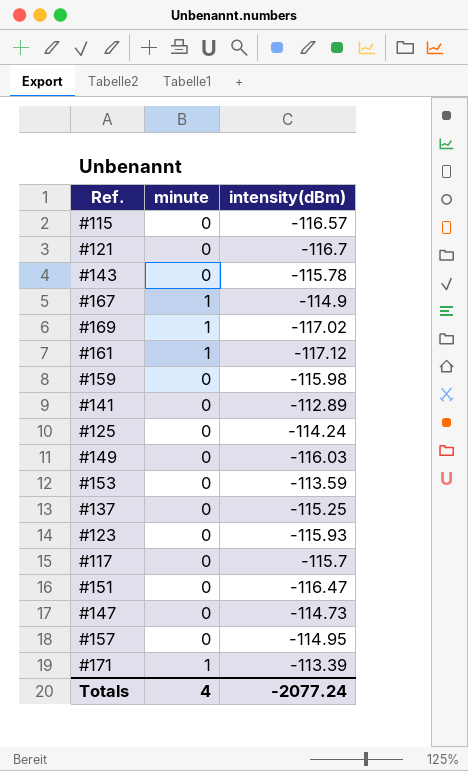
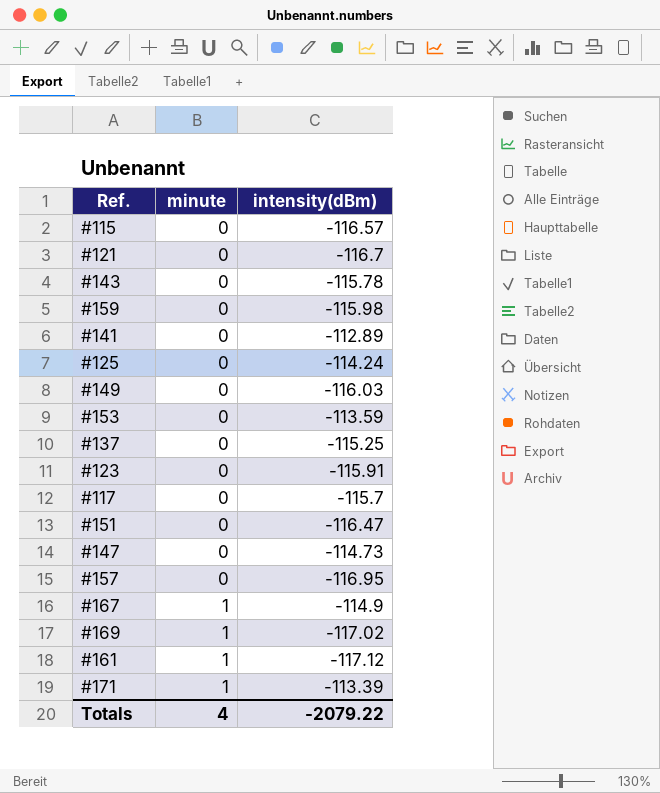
row order: none -> minute ascending
#123 | intensity(dBm): -115.93 -> -115.91
#157 | intensity(dBm): -114.95 -> -116.95
Totals | intensity(dBm): -2077.24 -> -2079.22

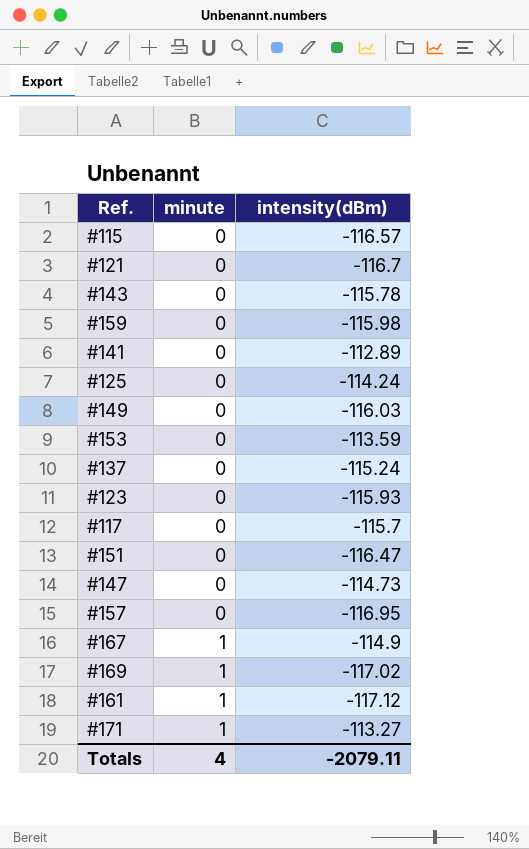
#137 | intensity(dBm): -115.25 -> -115.24
#123 | intensity(dBm): -115.91 -> -115.93
#171 | intensity(dBm): -113.39 -> -113.27
Totals | intensity(dBm): -2079.22 -> -2079.11

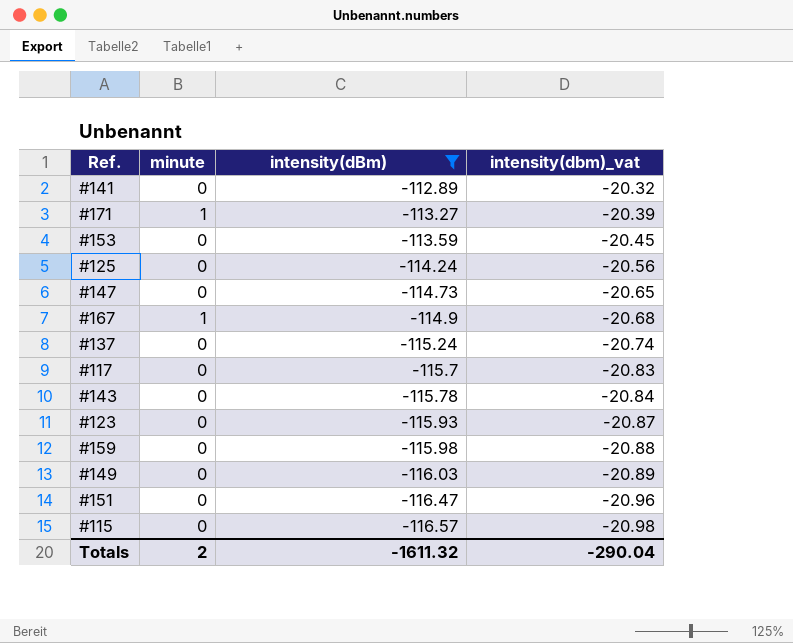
filter: none -> intensity(dBm) >= -116.57
row order: minute ascending -> intensity(dBm) descending
column intensity(dbm)_vat | formula: none -> [intensity(dBm)] * 0.18
Totals | minute: 4 -> 2
Totals | intensity(dBm): -2079.11 -> -1611.32

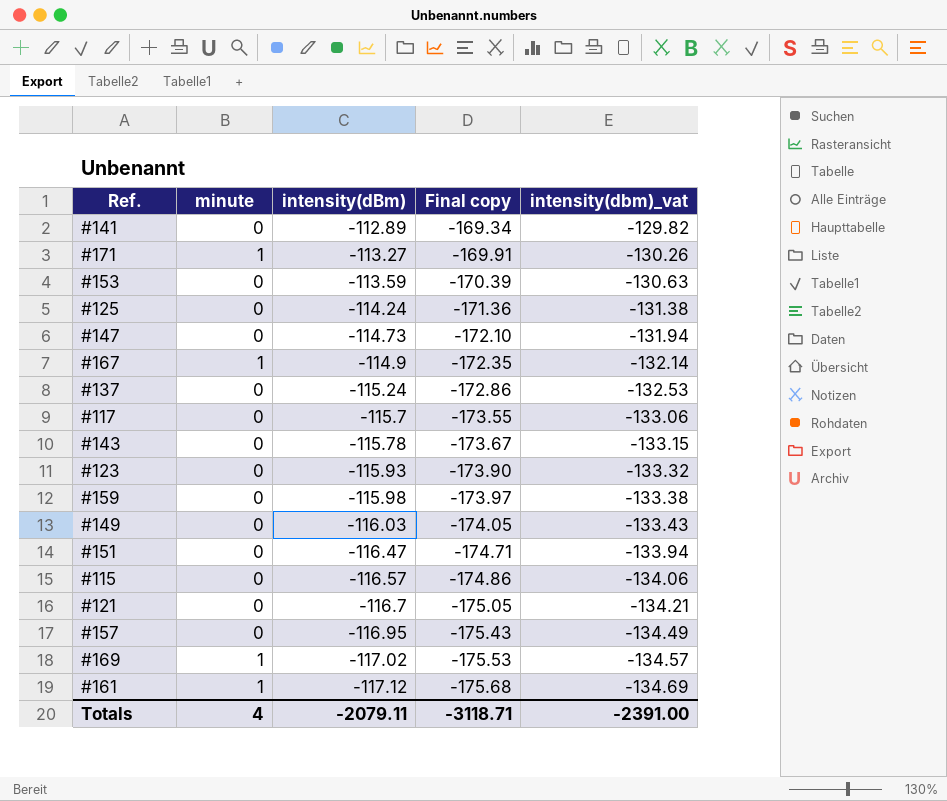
filter: intensity(dBm) >= -116.57 -> none
column Final copy | formula: none -> [intensity(dBm)] * 1.5
column intensity(dbm)_vat | formula: [intensity(dBm)] * 0.18 -> [intensity(dBm)] * 1.15
Totals | minute: 2 -> 4
Totals | intensity(dBm): -1611.32 -> -2079.11
Totals | intensity(dbm)_vat: -290.04 -> -2391.00

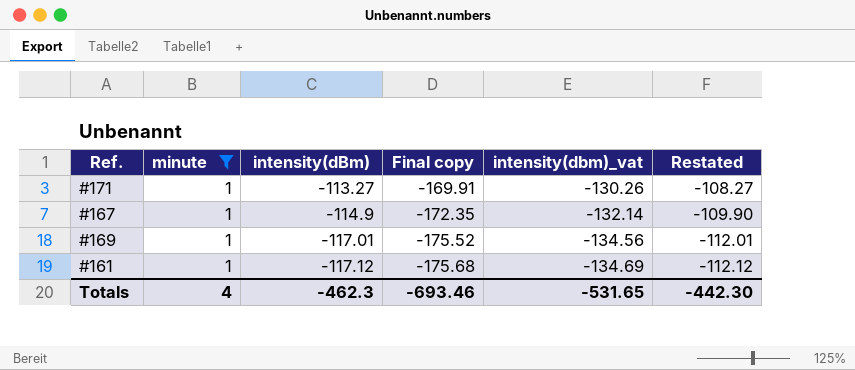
filter: none -> minute = 1
column Restated | formula: none -> [intensity(dBm)] + 5
#169 | intensity(dBm): -117.02 -> -117.01
#169 | Final copy: -175.53 -> -175.52
#169 | intensity(dbm)_vat: -134.57 -> -134.56
Totals | intensity(dBm): -2079.11 -> -462.3
Totals | Final copy: -3118.71 -> -693.46
Totals | intensity(dbm)_vat: -2391.00 -> -531.65

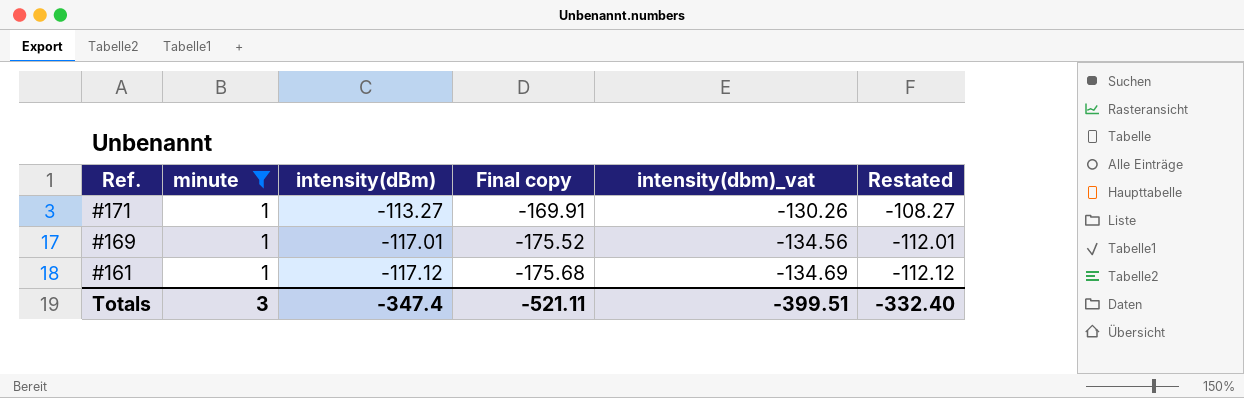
row #167: 1 | -114.9 | -172.35 | -132.14 | -109.90 -> none
Totals | minute: 4 -> 3
Totals | intensity(dBm): -462.3 -> -347.4
Totals | Final copy: -693.46 -> -521.11
Totals | intensity(dbm)_vat: -531.65 -> -399.51
Totals | Restated: -442.30 -> -332.40

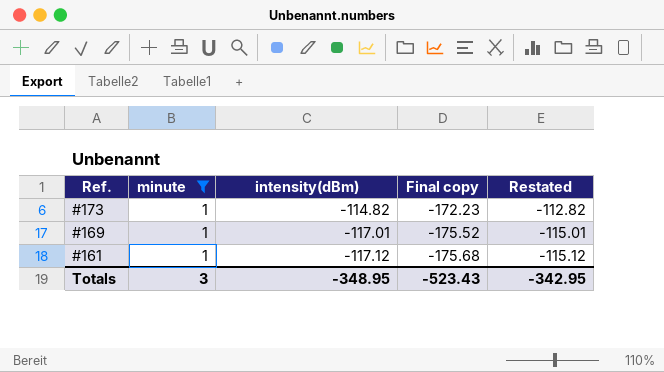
column intensity(dbm)_vat | formula: [intensity(dBm)] * 1.15 -> none
column Restated | formula: [intensity(dBm)] + 5 -> [intensity(dBm)] + 2
row #171: 1 | -113.27 | -169.91 | -130.26 | -108.27 -> none
row #173: none -> 1 | -114.82 | -172.23 | -112.82
Totals | intensity(dBm): -347.4 -> -348.95
Totals | Final copy: -521.11 -> -523.43
Totals | Restated: -332.40 -> -342.95

